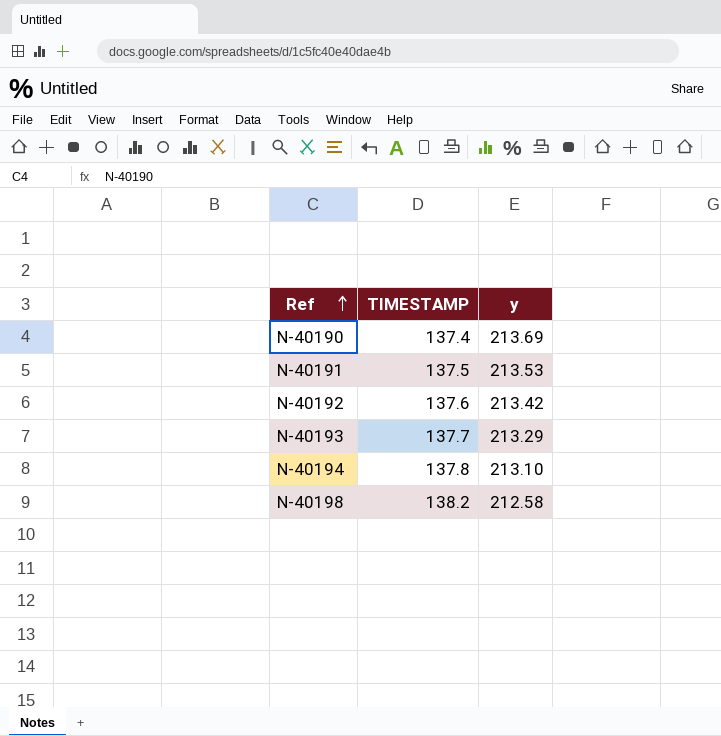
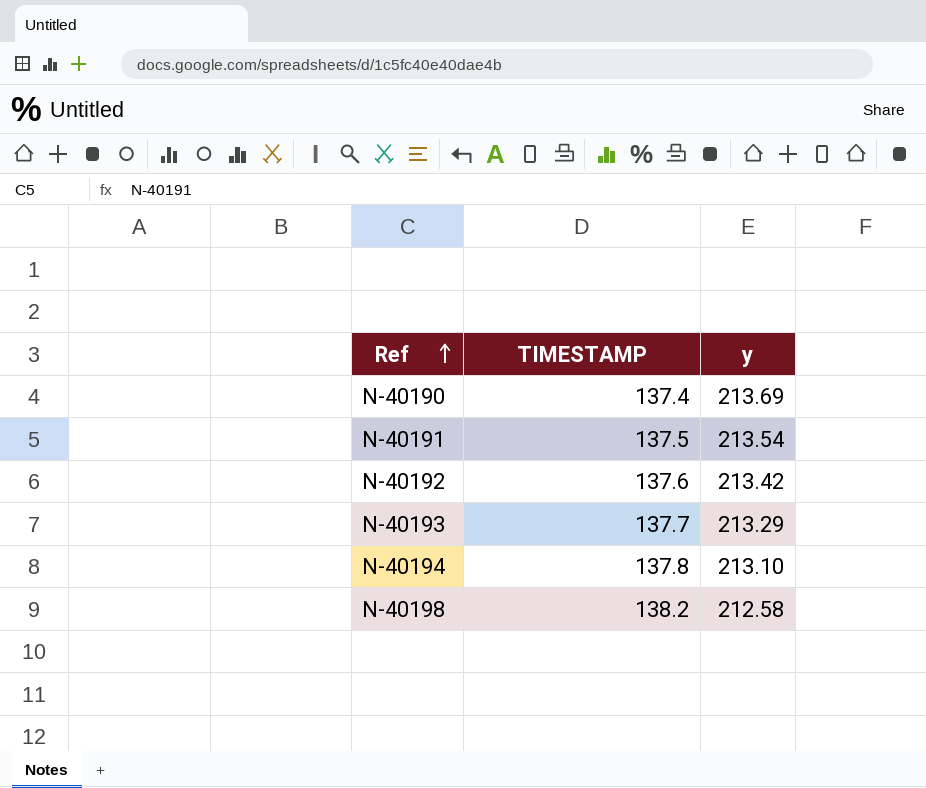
N-40191 | y: 213.53 -> 213.54

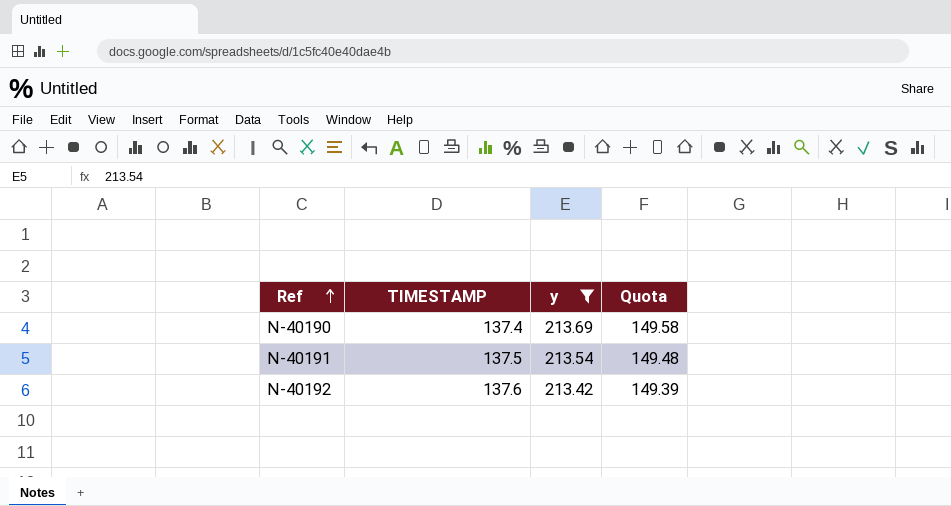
filter: none -> y >= 213.42
column Quota | formula: none -> [y] * 0.7

